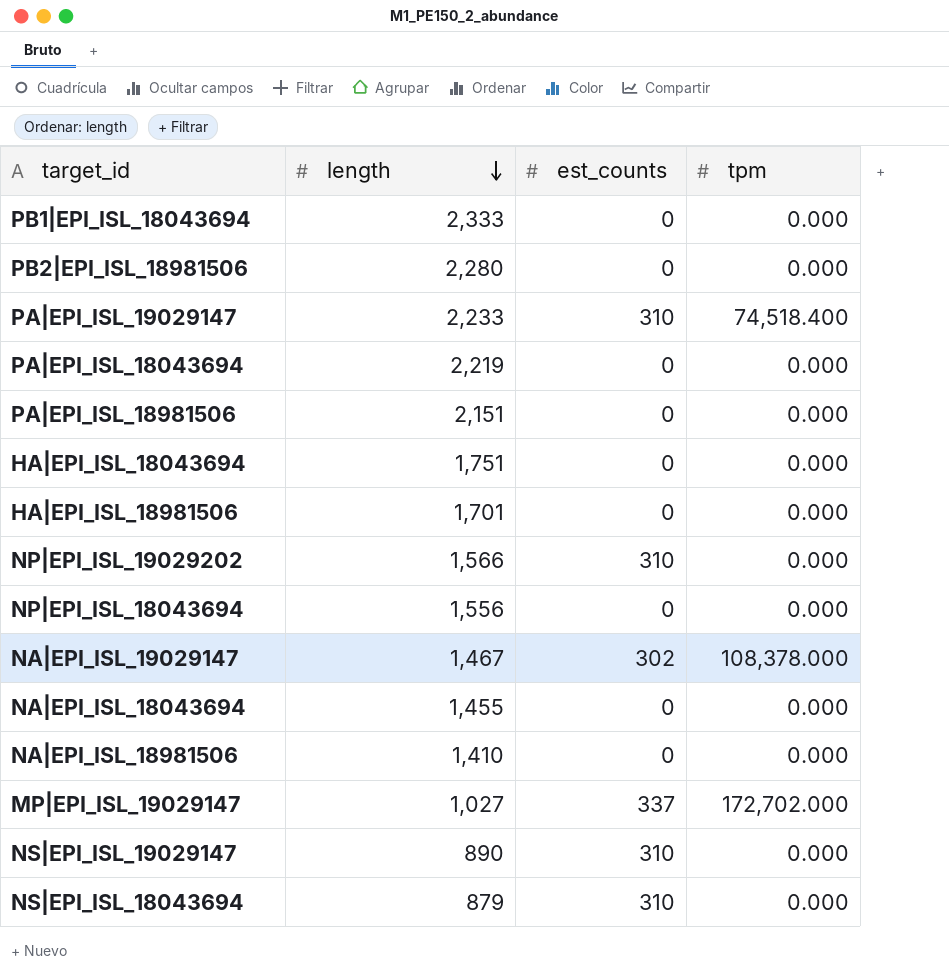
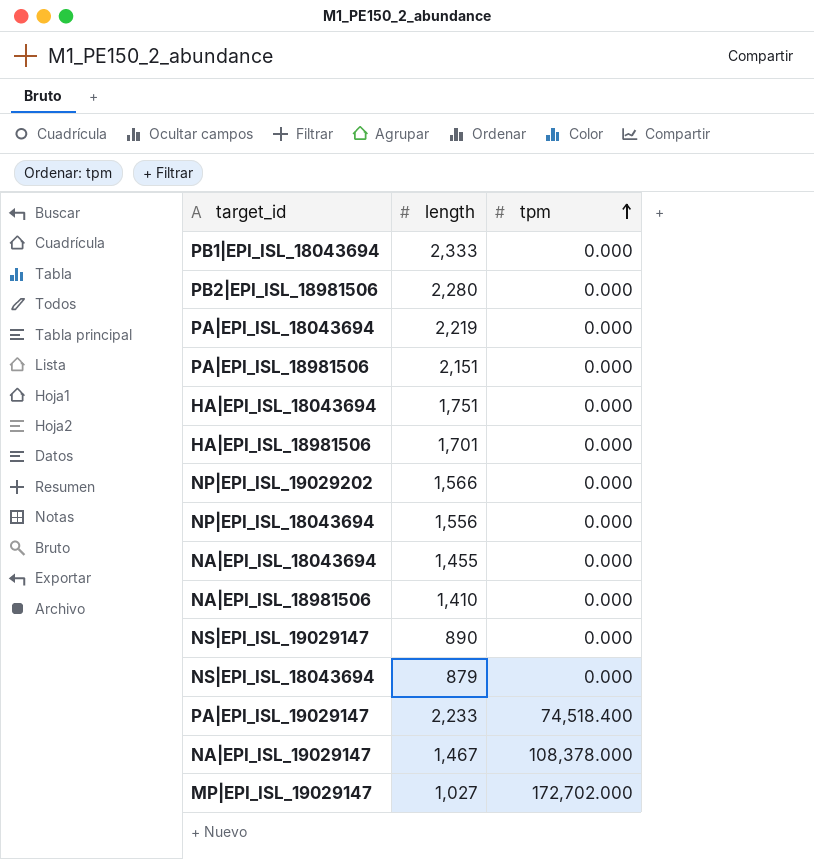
row order: length descending -> tpm ascending
column est_counts | position: 3 -> none

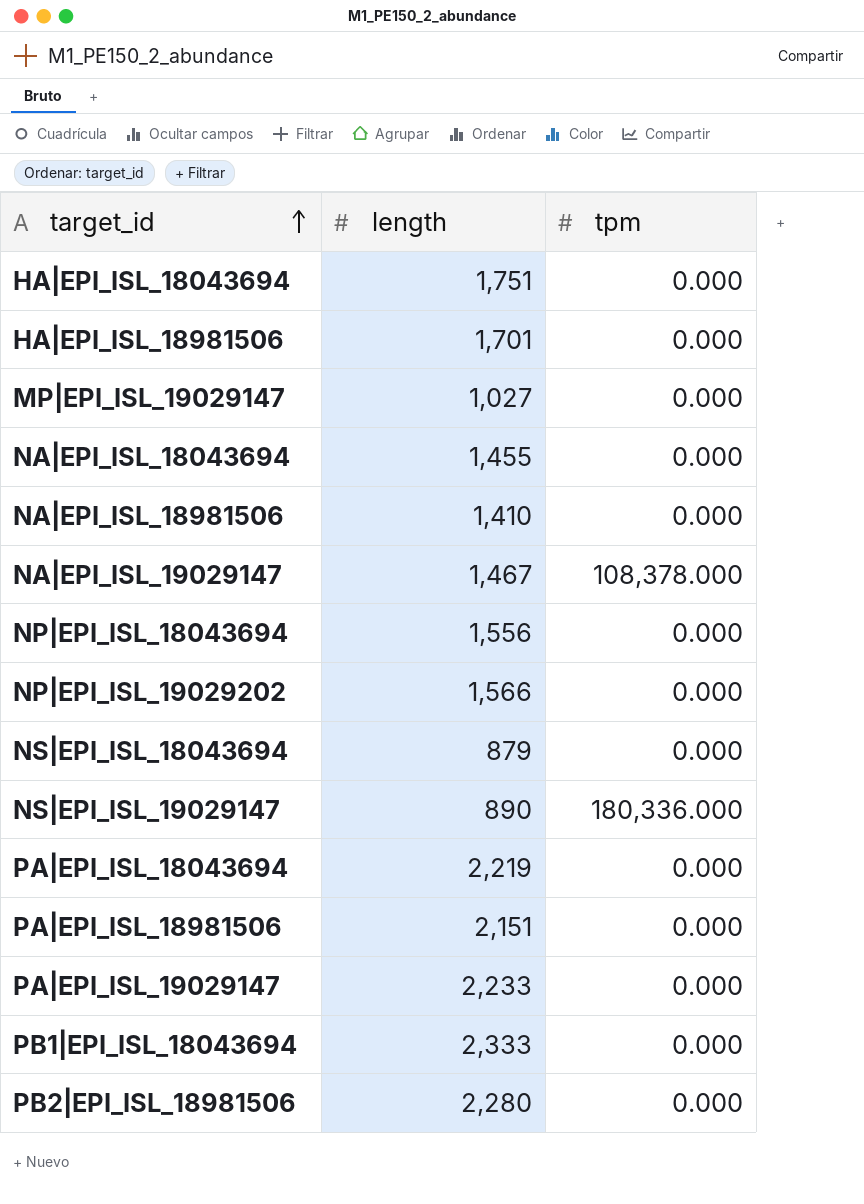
row order: tpm ascending -> target_id ascending
MP|EPI_ISL_19029147 | tpm: 172,702.000 -> 0.000
NS|EPI_ISL_19029147 | tpm: 0.000 -> 180,336.000
PA|EPI_ISL_19029147 | tpm: 74,518.400 -> 0.000

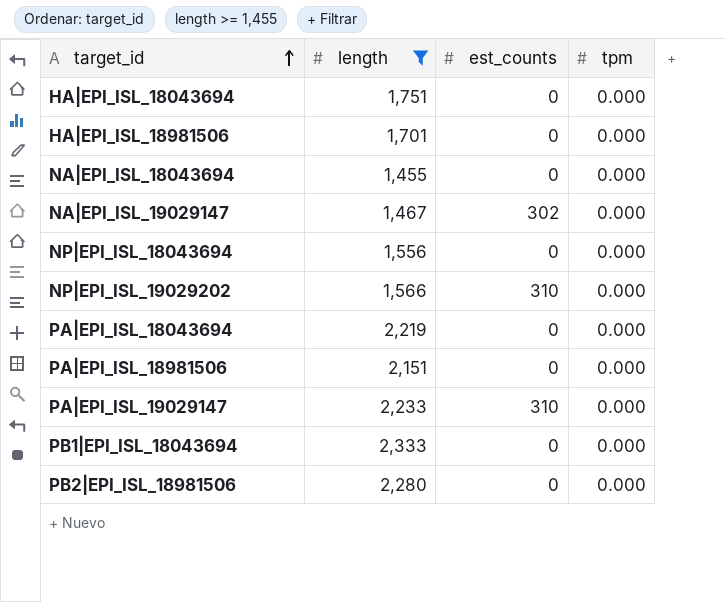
filter: none -> length >= 1,455
column est_counts | position: none -> 3
NA|EPI_ISL_19029147 | tpm: 108,378.000 -> 0.000

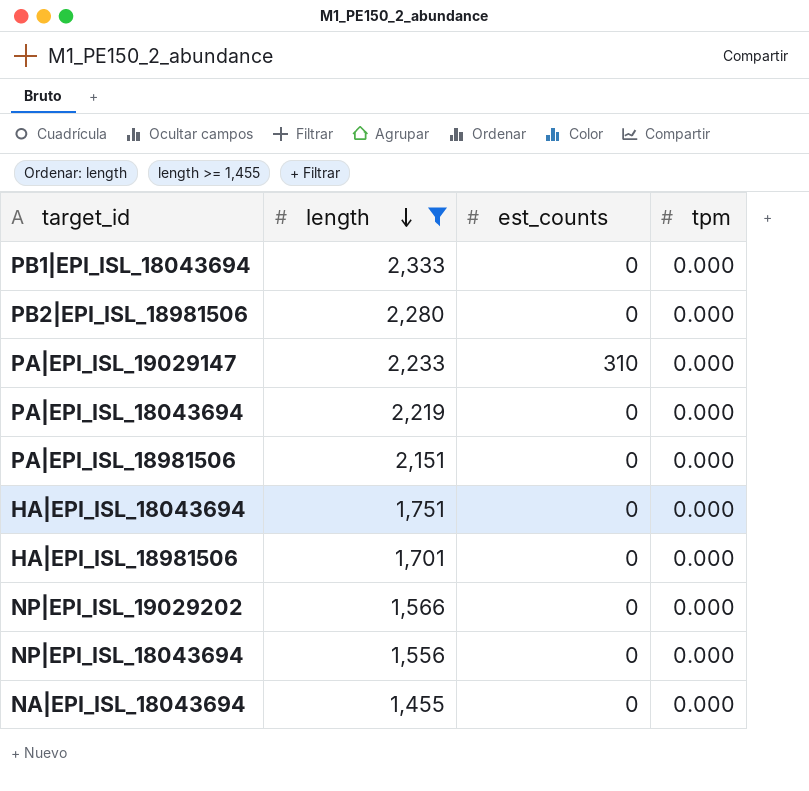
row order: target_id ascending -> length descending
row NA|EPI_ISL_19029147: 1,467 | 302 | 0.000 -> none
NP|EPI_ISL_19029202 | est_counts: 310 -> 0

